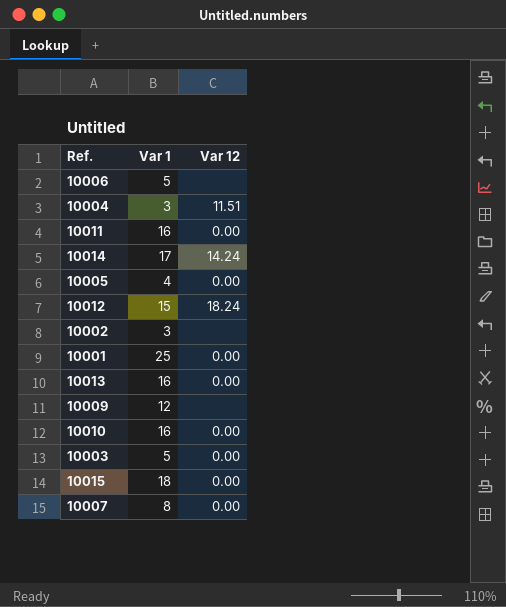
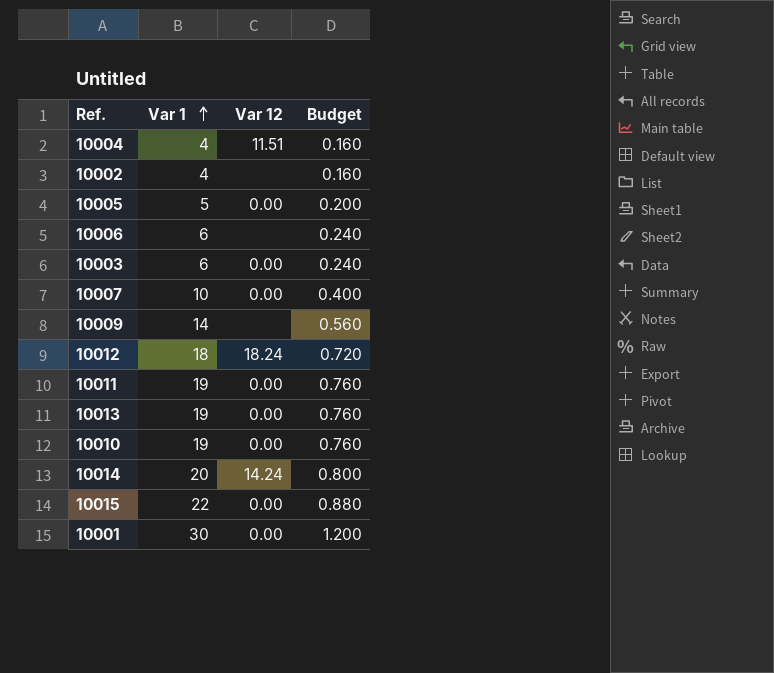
row order: none -> Var 1 ascending
column Budget | formula: none -> [Var 1] * 0.04
10004 | Var 1: 3 -> 4
10002 | Var 1: 3 -> 4
10005 | Var 1: 4 -> 5
10006 | Var 1: 5 -> 6
10003 | Var 1: 5 -> 6
10007 | Var 1: 8 -> 10
10009 | Var 1: 12 -> 14
10012 | Var 1: 15 -> 18
10011 | Var 1: 16 -> 19
10013 | Var 1: 16 -> 19
10010 | Var 1: 16 -> 19
10014 | Var 1: 17 -> 20
10015 | Var 1: 18 -> 22
10001 | Var 1: 25 -> 30

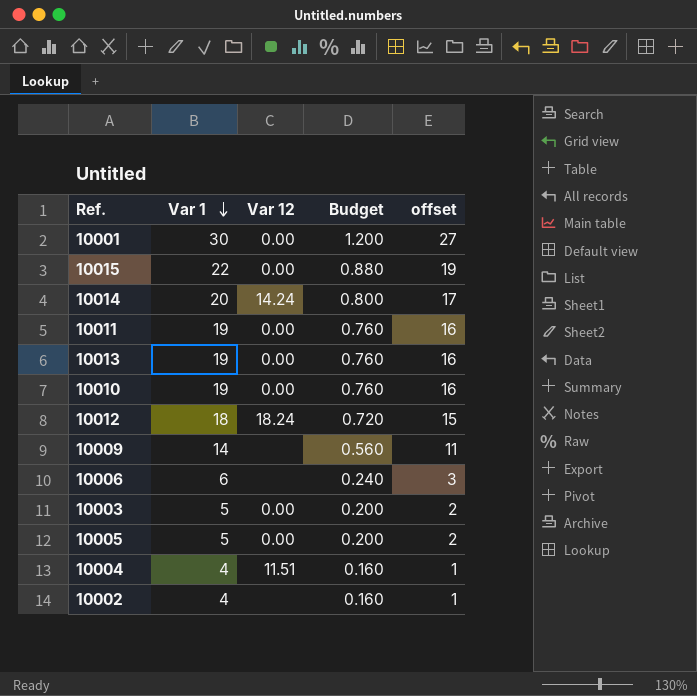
row order: Var 1 ascending -> Var 1 descending
column offset | formula: none -> [Var 1] - 3
row 10007: 10 | 0.00 | 0.400 -> none
10003 | Var 1: 6 -> 5
10003 | Budget: 0.240 -> 0.200

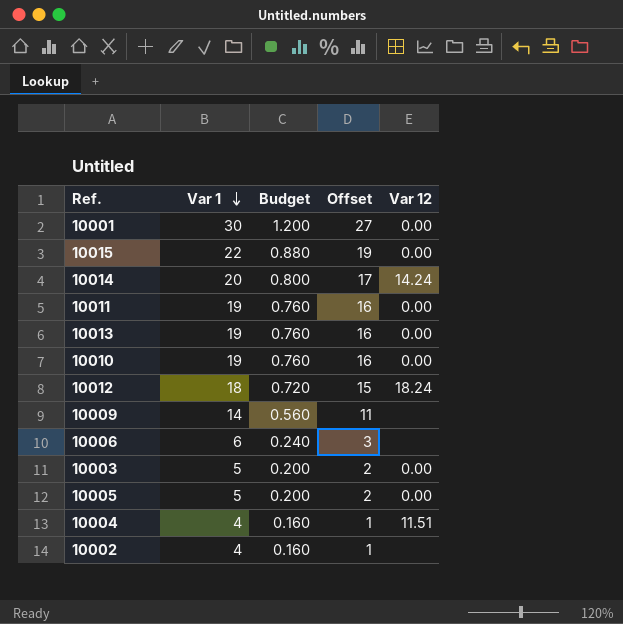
column name: offset -> Offset
column Var 12 | position: 3 -> 5

